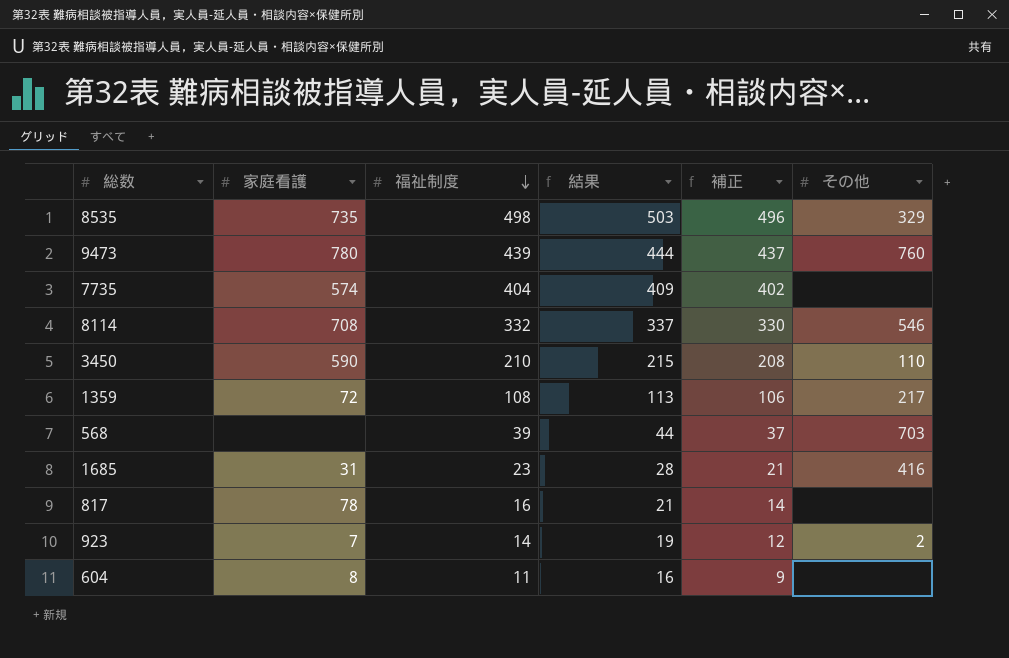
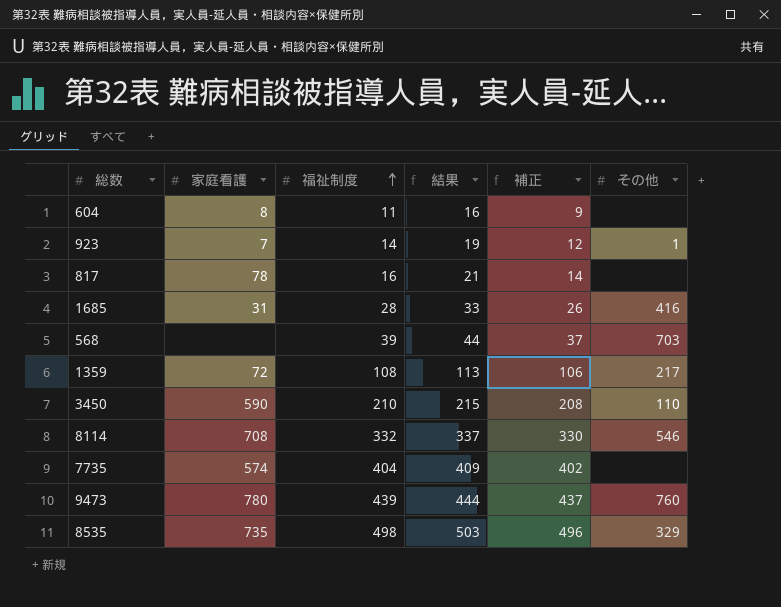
row order: 福祉制度 descending -> 福祉制度 ascending
923 | その他: 2 -> 1
1685 | 福祉制度: 23 -> 28
1685 | 結果: 28 -> 33
1685 | 補正: 21 -> 26

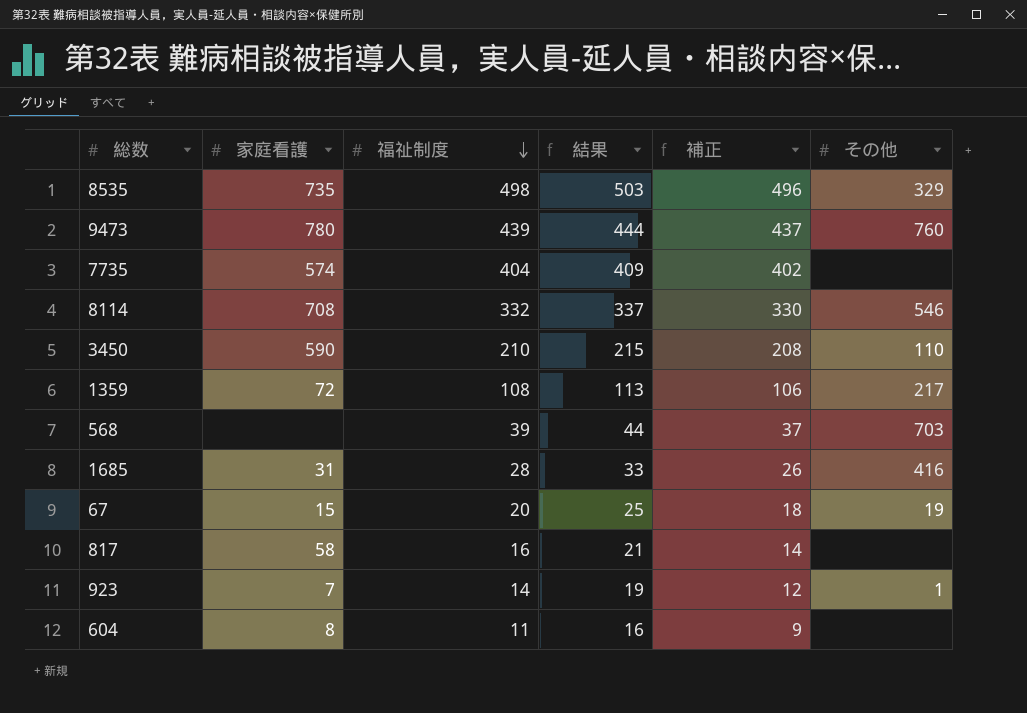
row order: 福祉制度 ascending -> 福祉制度 descending
row 67: none -> 15 | 20 | 25 | 18 | 19
817 | 家庭看護: 78 -> 58

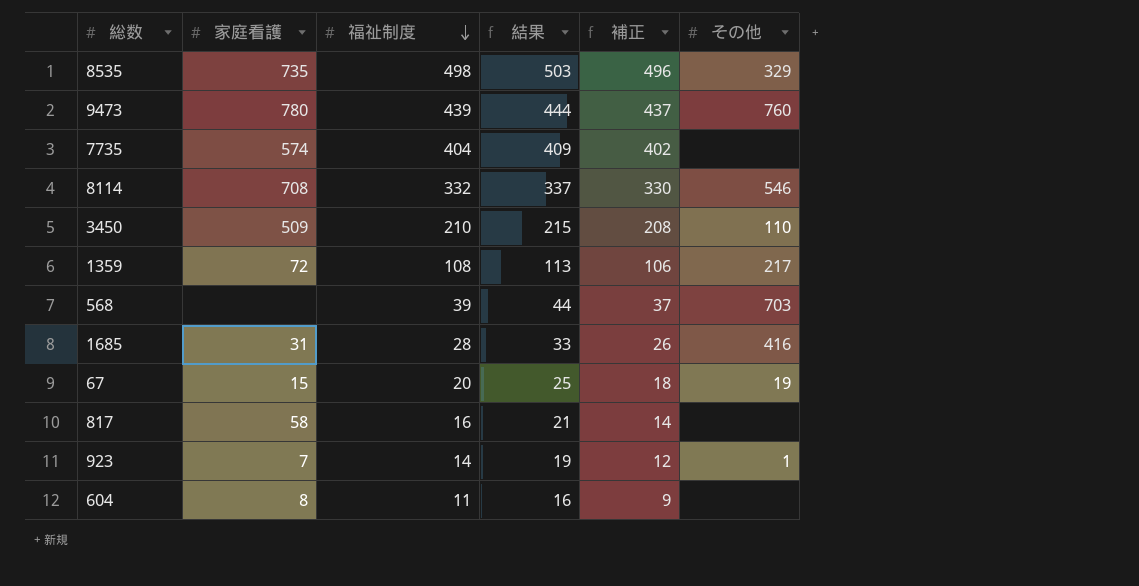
3450 | 家庭看護: 590 -> 509

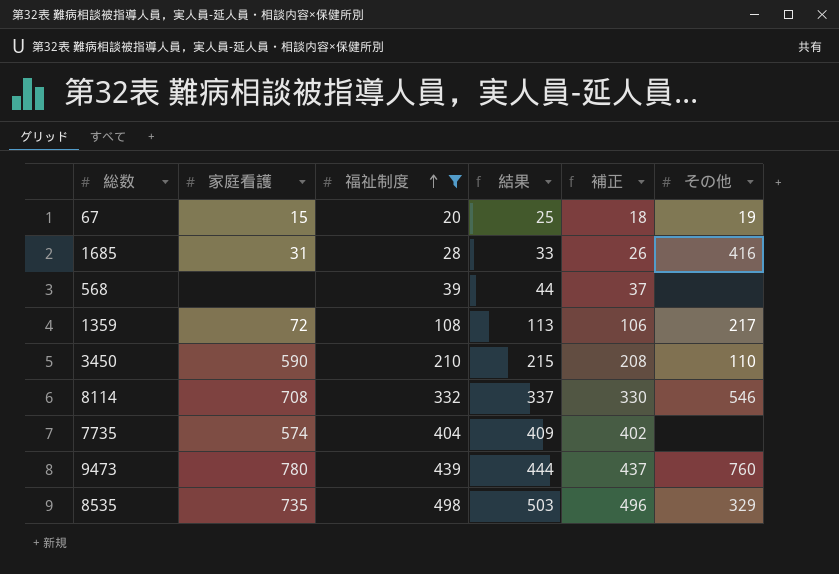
filter: none -> 福祉制度 >= 20
row order: 福祉制度 descending -> 福祉制度 ascending
568 | その他: 703 -> none
3450 | 家庭看護: 509 -> 590

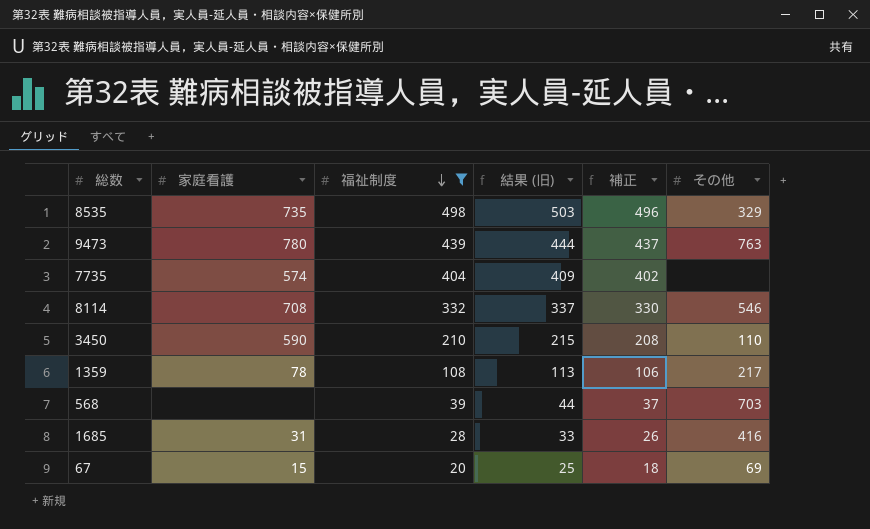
row order: 福祉制度 ascending -> 福祉制度 descending
column name: 結果 -> 結果 (旧)
9473 | その他: 760 -> 763
1359 | 家庭看護: 72 -> 78
568 | その他: none -> 703
67 | その他: 19 -> 69

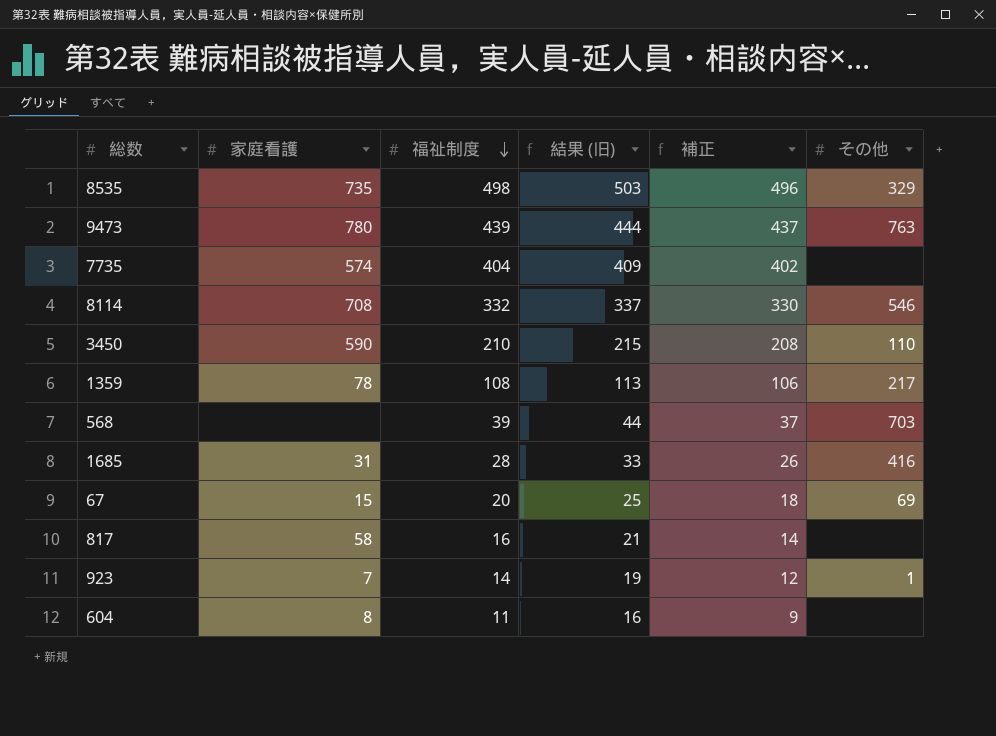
filter: 福祉制度 >= 20 -> none

